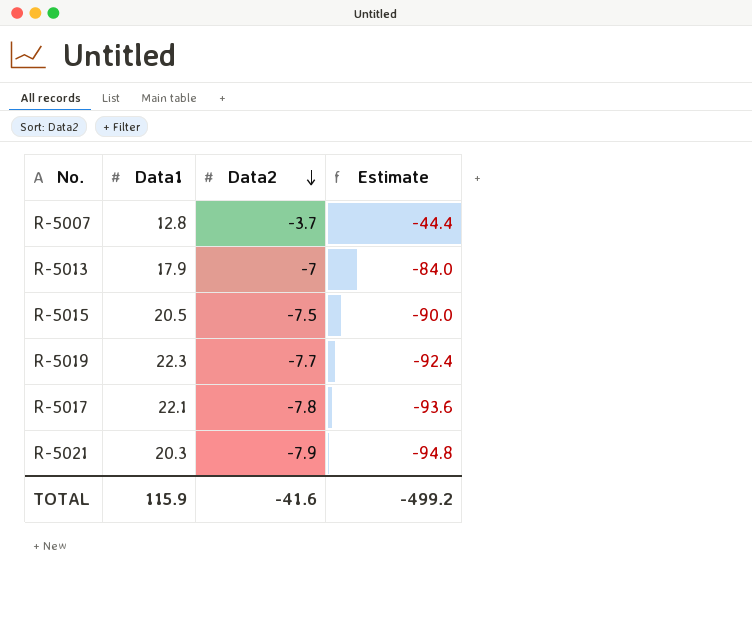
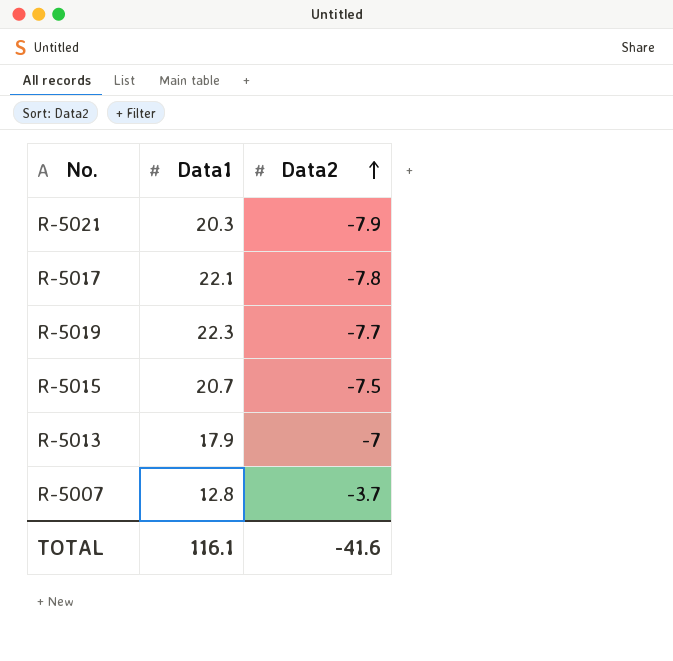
row order: Data2 descending -> Data2 ascending
column Estimate | formula: [Data2] * 12 -> none
R-5015 | Data1: 20.5 -> 20.7
TOTAL | Data1: 115.9 -> 116.1

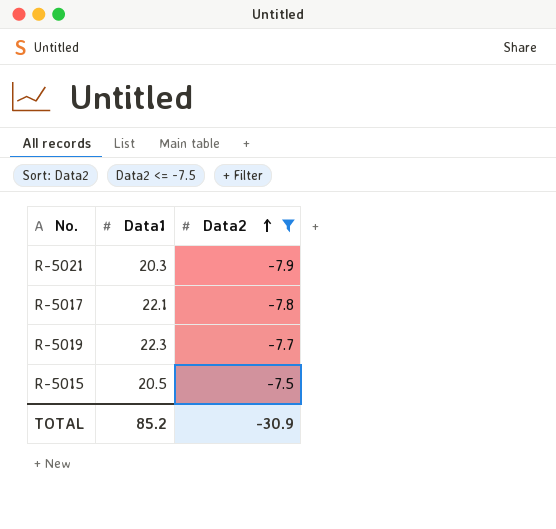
filter: none -> Data2 <= -7.5
R-5015 | Data1: 20.7 -> 20.5
TOTAL | Data1: 116.1 -> 85.2
TOTAL | Data2: -41.6 -> -30.9

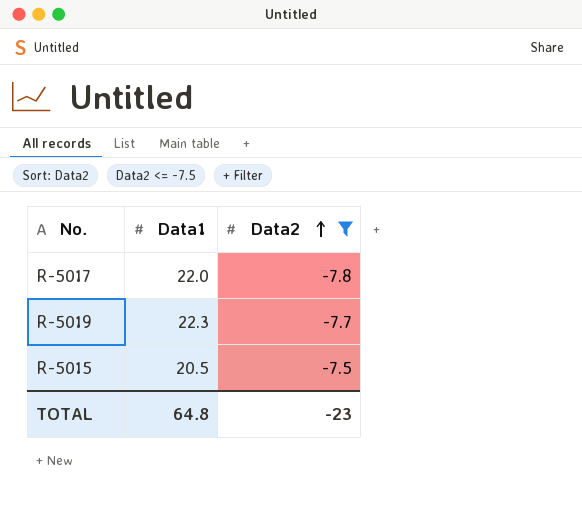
row R-5021: 20.3 | -7.9 -> none
R-5017 | Data1: 22.1 -> 22.0
TOTAL | Data1: 85.2 -> 64.8
TOTAL | Data2: -30.9 -> -23

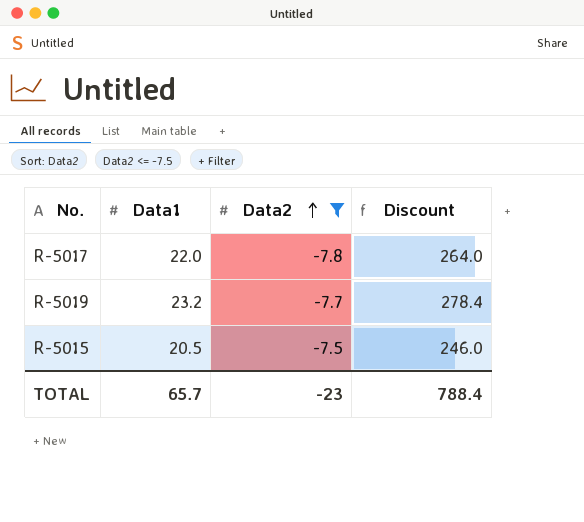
column Discount | formula: none -> [Data1] * 12
R-5019 | Data1: 22.3 -> 23.2
TOTAL | Data1: 64.8 -> 65.7

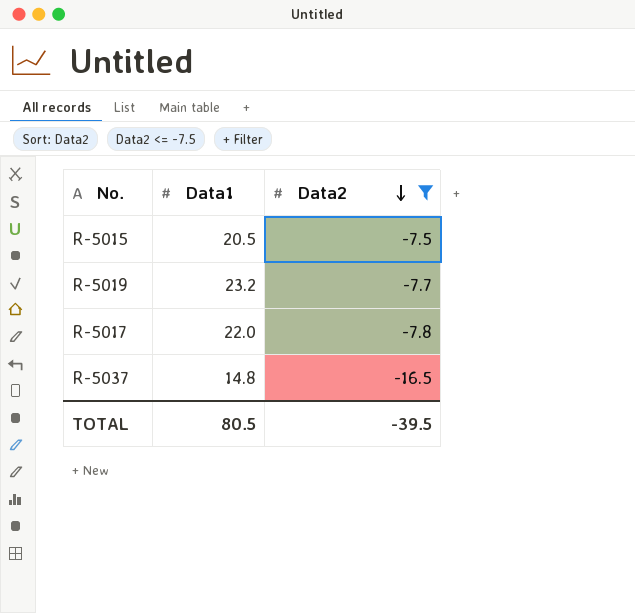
row order: Data2 ascending -> Data2 descending
column Discount | formula: [Data1] * 12 -> none
row R-5037: none -> 14.8 | -16.5
TOTAL | Data1: 65.7 -> 80.5
TOTAL | Data2: -23 -> -39.5

